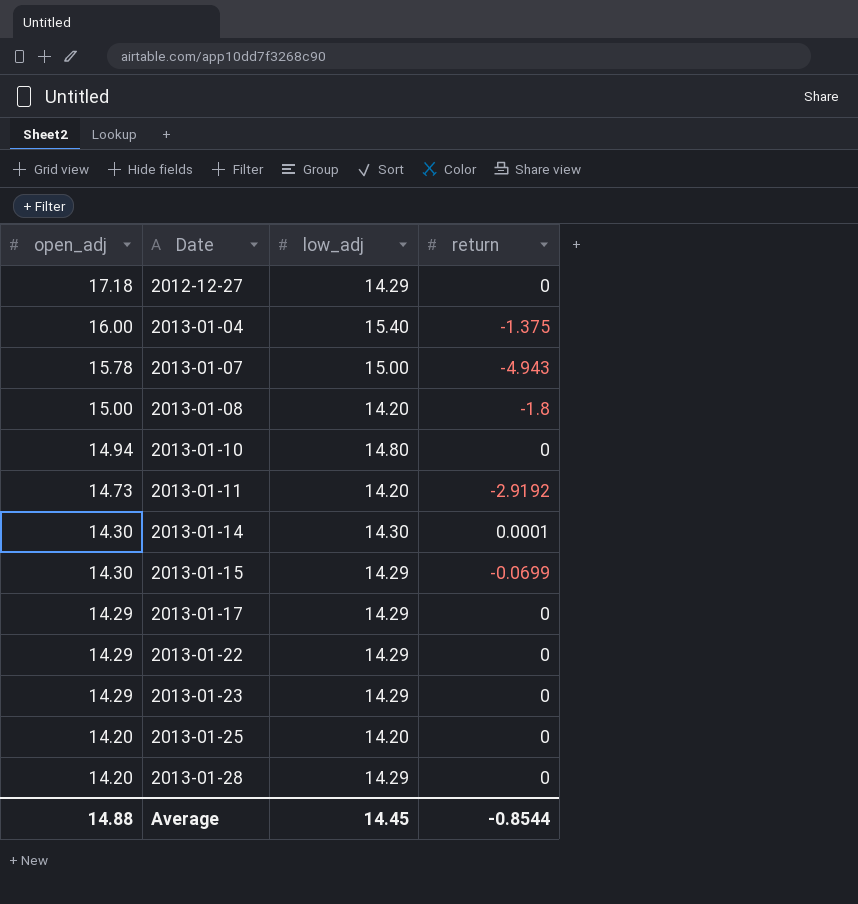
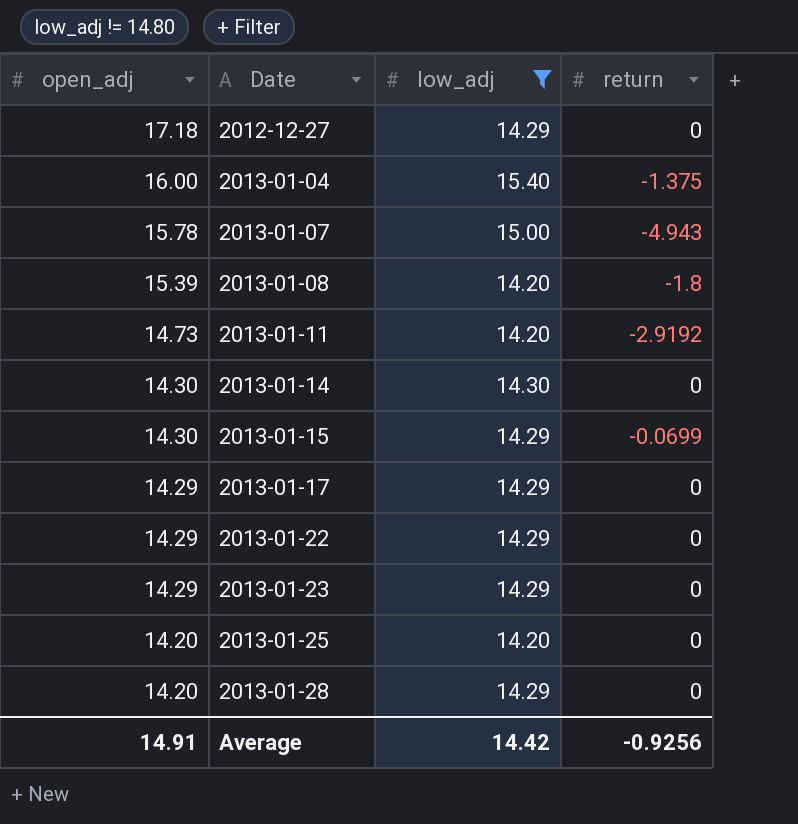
filter: none -> low_adj != 14.80
2013-01-08 | open_adj: 15.00 -> 15.39
2013-01-14 | return: 0.0001 -> 0
Average | open_adj: 14.88 -> 14.91
Average | low_adj: 14.45 -> 14.42
Average | return: -0.8544 -> -0.9256

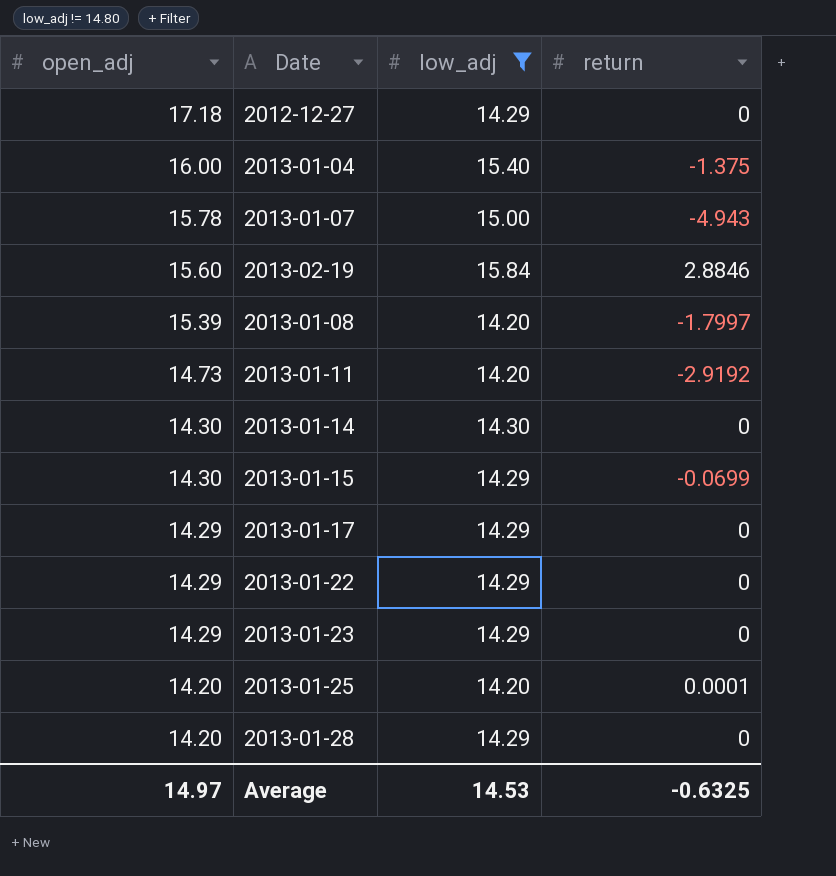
row 2013-02-19: none -> 15.60 | 15.84 | 2.8846
2013-01-08 | return: -1.8 -> -1.7997
2013-01-25 | return: 0 -> 0.0001
Average | open_adj: 14.91 -> 14.97
Average | low_adj: 14.42 -> 14.53
Average | return: -0.9256 -> -0.6325

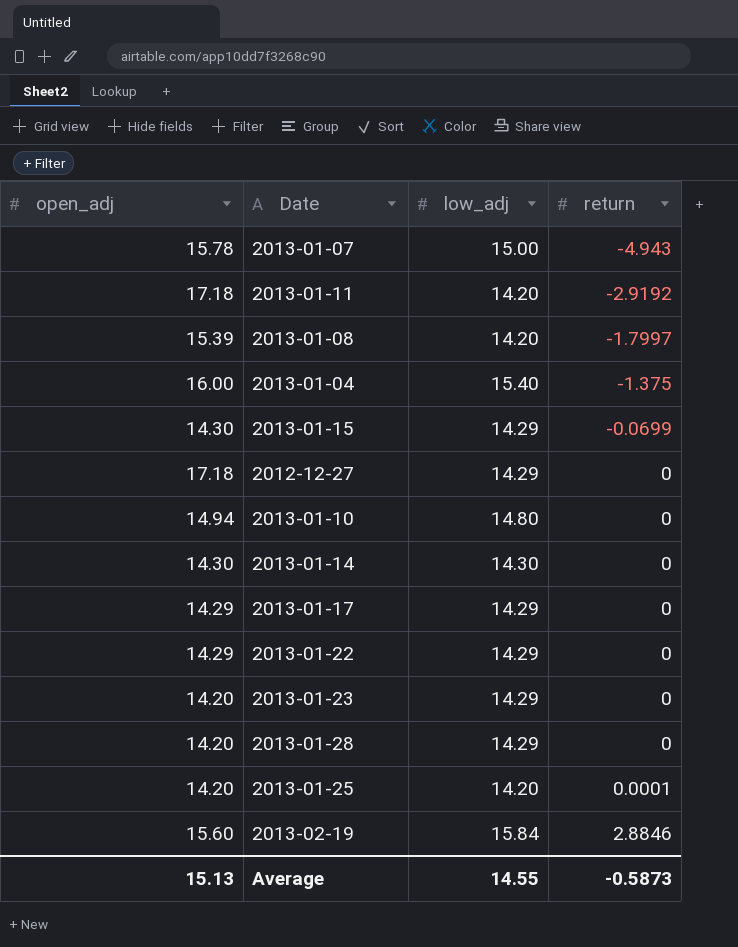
filter: low_adj != 14.80 -> none
row order: open_adj descending -> return ascending
2013-01-11 | open_adj: 14.73 -> 17.18
2013-01-23 | open_adj: 14.29 -> 14.20
Average | open_adj: 14.97 -> 15.13
Average | low_adj: 14.53 -> 14.55
Average | return: -0.6325 -> -0.5873

